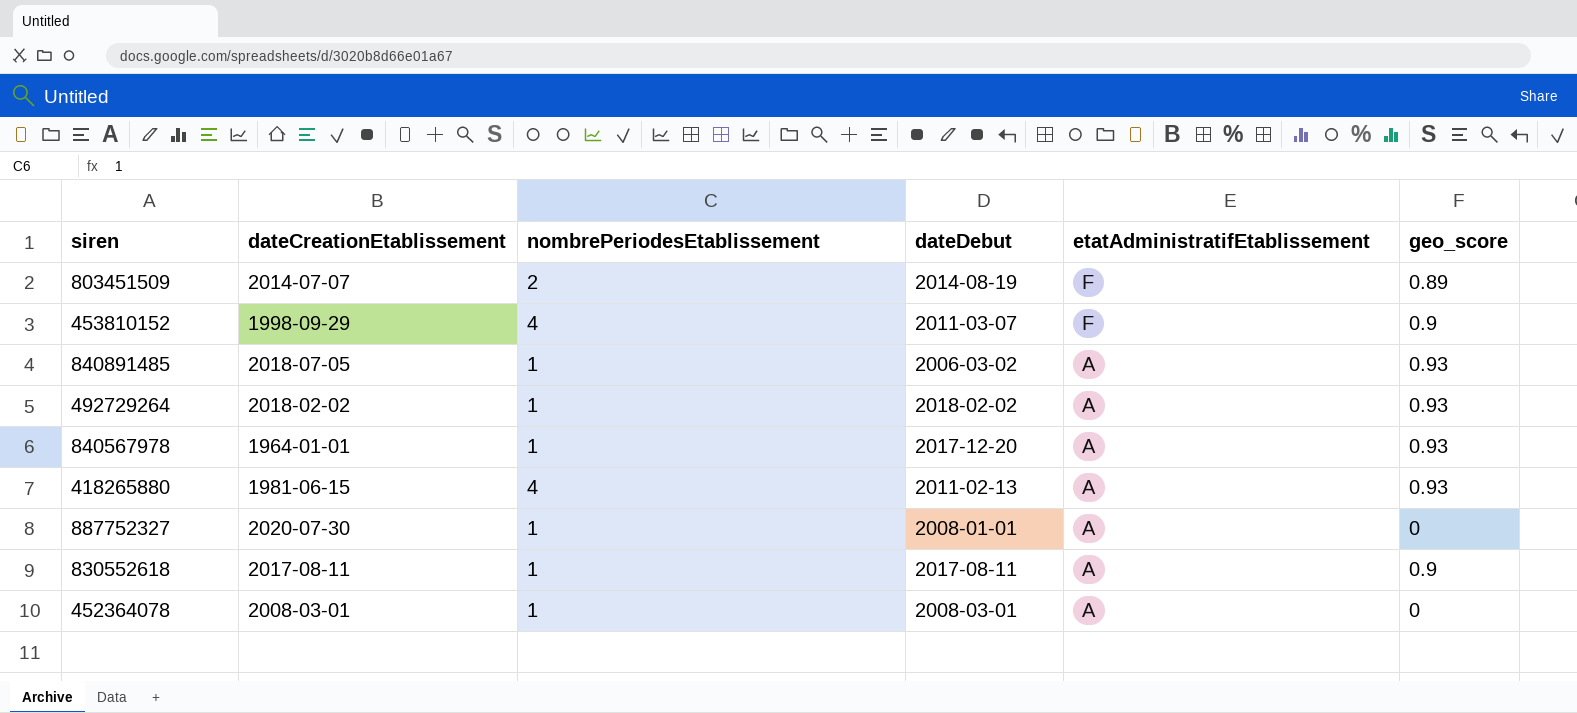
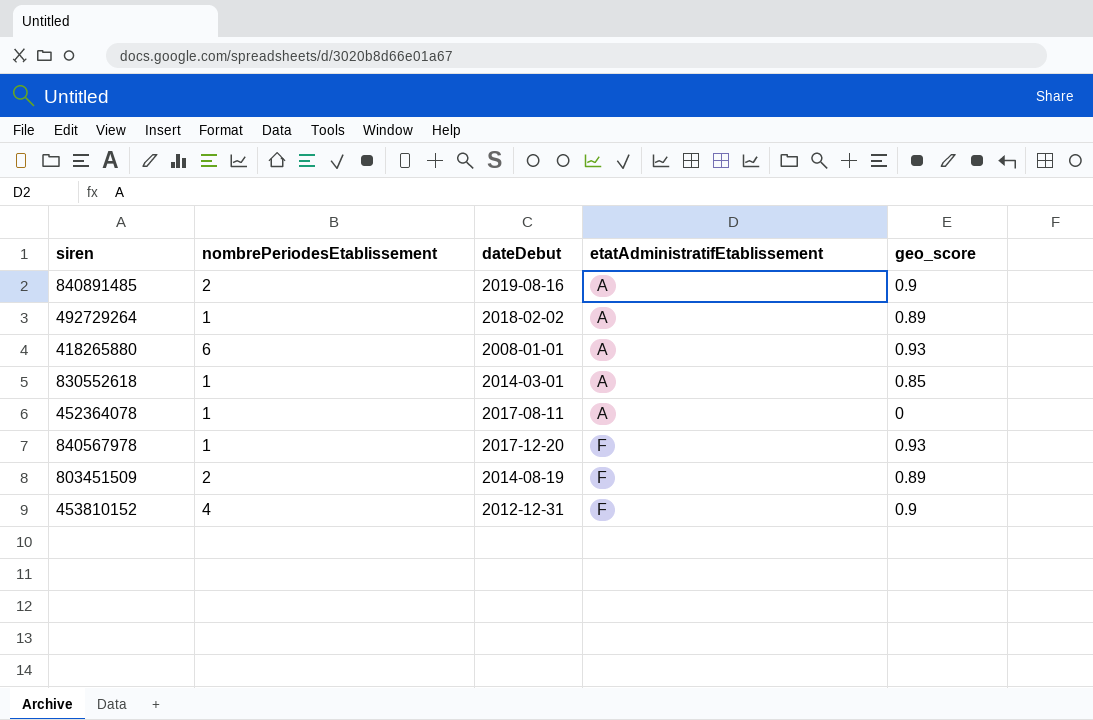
row order: etatAdministratifEtablissement descending -> etatAdministratifEtablissement ascending
column dateCreationEtablissement | position: 2 -> none
row 887752327: 2020-07-30 | 1 | 2008-01-01 | A | 0 -> none
840891485 | nombrePeriodesEtablissement: 1 -> 2
840891485 | dateDebut: 2006-03-02 -> 2019-08-16
840891485 | geo_score: 0.93 -> 0.9
492729264 | geo_score: 0.93 -> 0.89
418265880 | nombrePeriodesEtablissement: 4 -> 6
418265880 | dateDebut: 2011-02-13 -> 2008-01-01
830552618 | dateDebut: 2017-08-11 -> 2014-03-01
830552618 | geo_score: 0.9 -> 0.85
452364078 | dateDebut: 2008-03-01 -> 2017-08-11
840567978 | etatAdministratifEtablissement: A -> F
453810152 | dateDebut: 2011-03-07 -> 2012-12-31

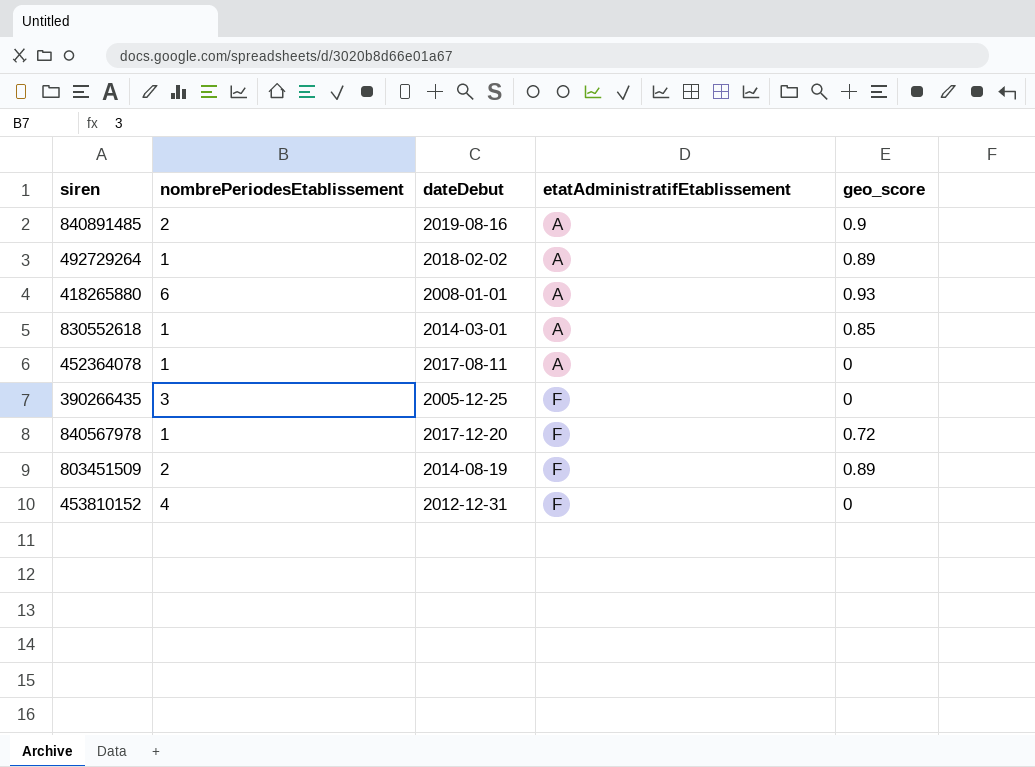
row 390266435: none -> 3 | 2005-12-25 | F | 0
840567978 | geo_score: 0.93 -> 0.72
453810152 | geo_score: 0.9 -> 0

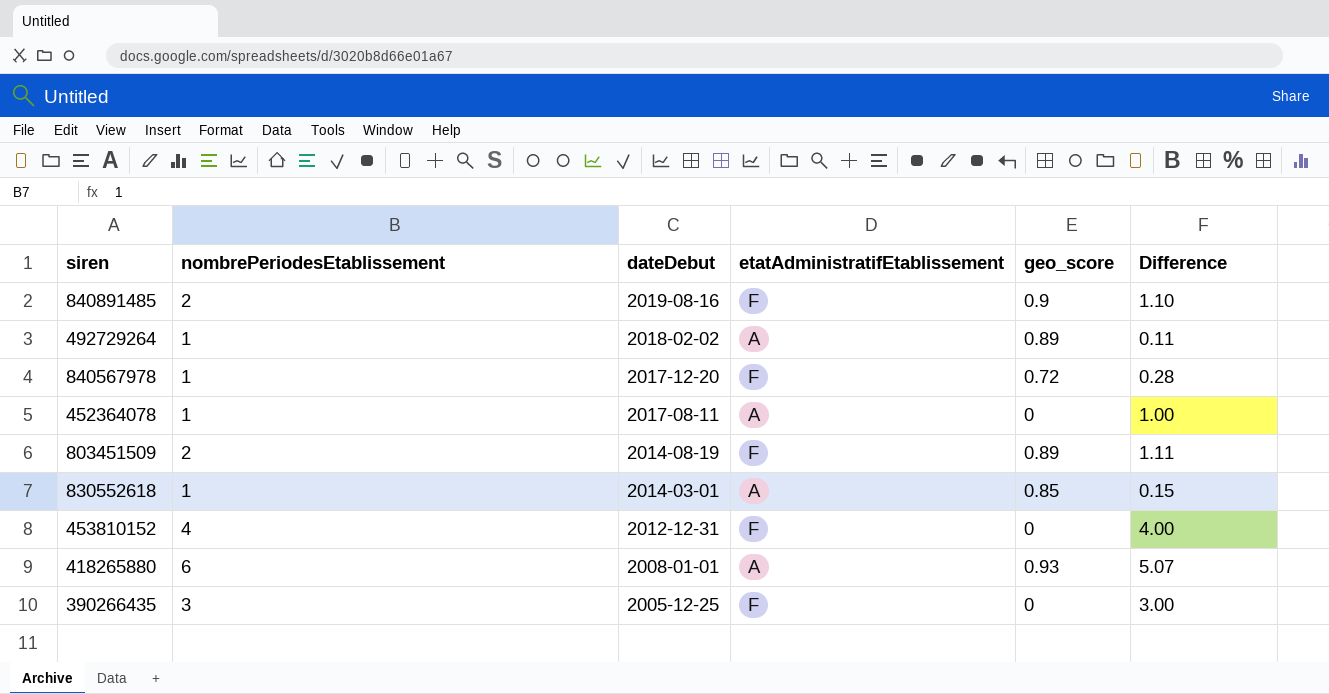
row order: etatAdministratifEtablissement ascending -> dateDebut descending
column Difference | formula: none -> [nombrePeriodesEtablissement] - [geo_score]
840891485 | etatAdministratifEtablissement: A -> F

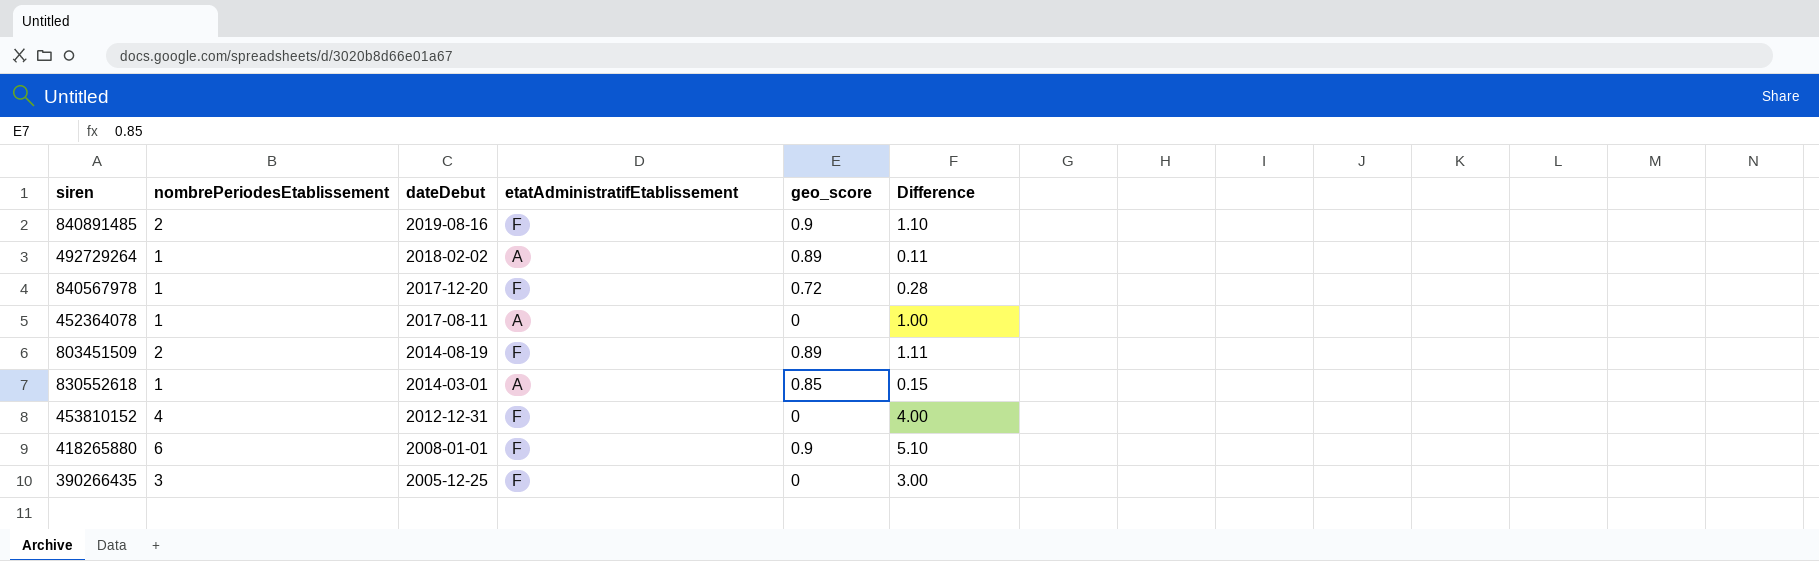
418265880 | etatAdministratifEtablissement: A -> F
418265880 | geo_score: 0.93 -> 0.9
418265880 | Difference: 5.07 -> 5.10

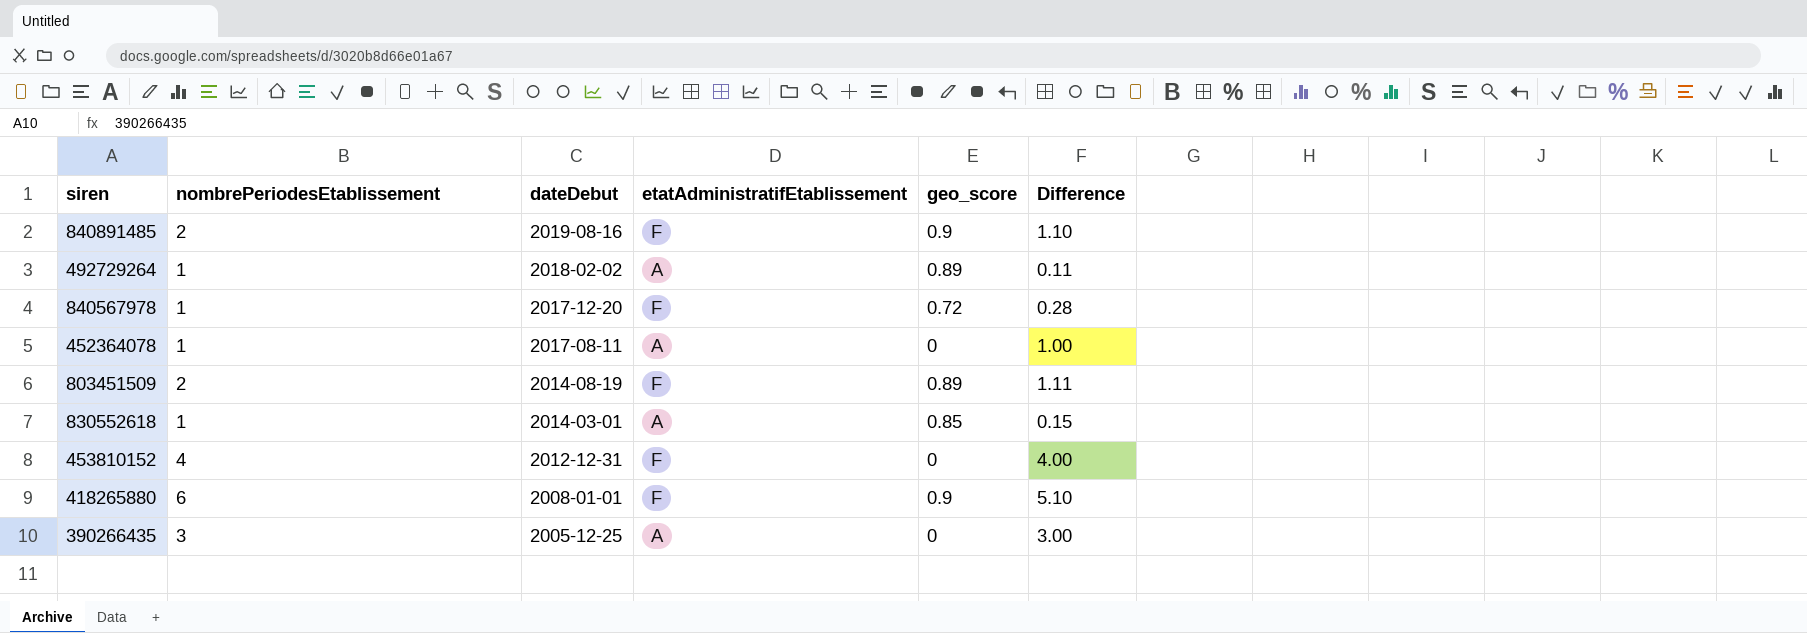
390266435 | etatAdministratifEtablissement: F -> A

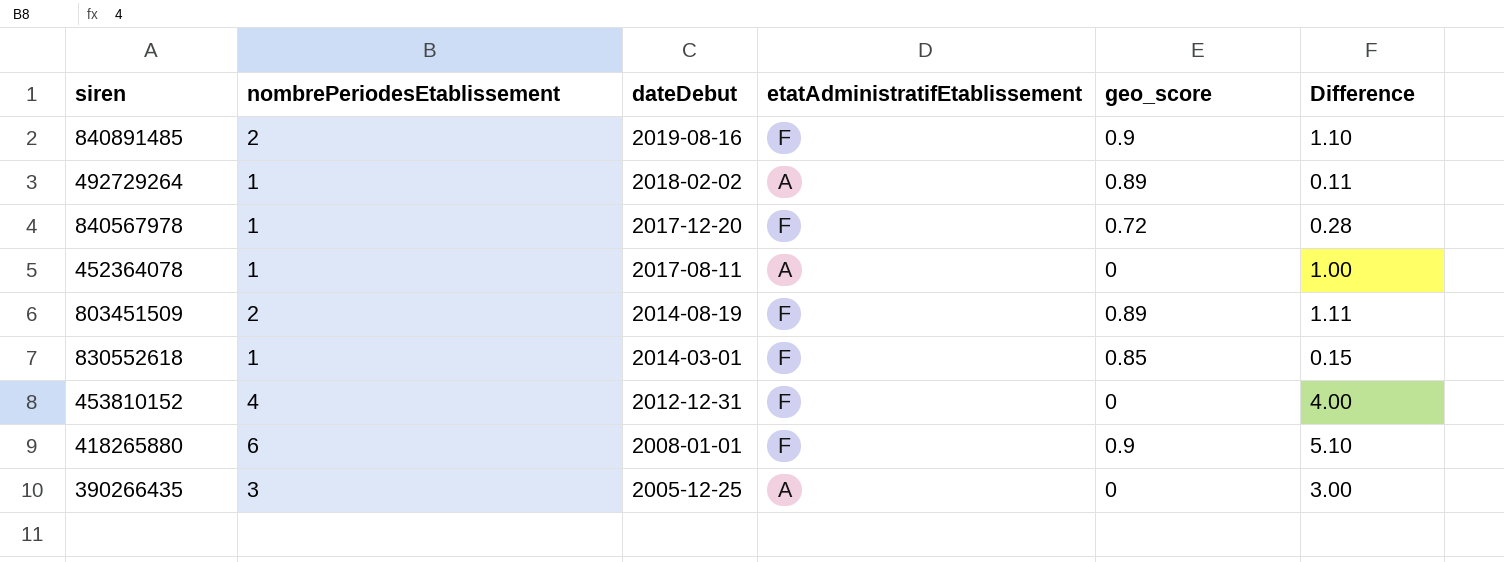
830552618 | etatAdministratifEtablissement: A -> F

